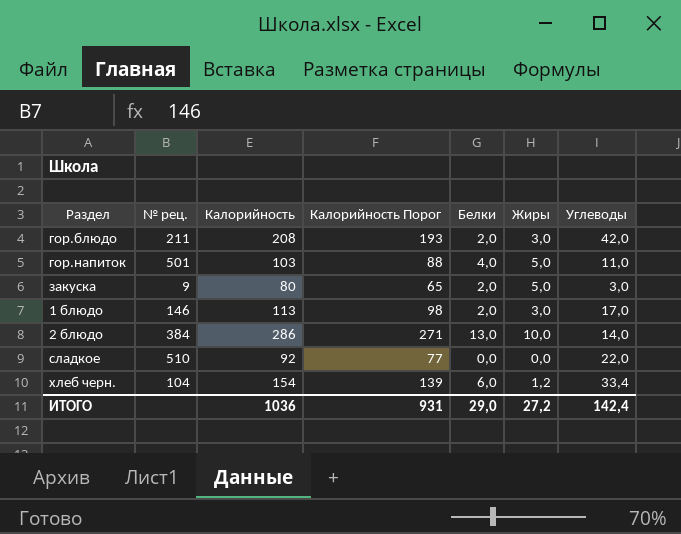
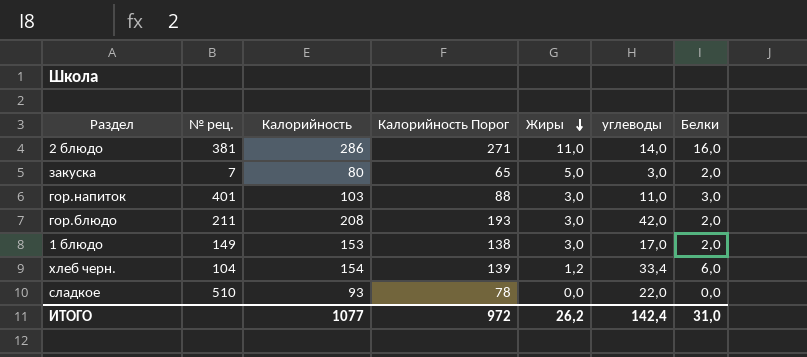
row order: none -> Жиры descending
column name: Углеводы -> углеводы
column Белки | position: 5 -> 7
2 блюдо | № рец.: 384 -> 381
2 блюдо | Жиры: 10,0 -> 11,0
2 блюдо | Белки: 13,0 -> 16,0
закуска | № рец.: 9 -> 7
гор.напиток | № рец.: 501 -> 401
гор.напиток | Жиры: 5,0 -> 3,0
гор.напиток | Белки: 4,0 -> 3,0
1 блюдо | № рец.: 146 -> 149
1 блюдо | Калорийность: 113 -> 153
1 блюдо | Калорийность Порог: 98 -> 138
сладкое | Калорийность: 92 -> 93
сладкое | Калорийность Порог: 77 -> 78
ИТОГО | Калорийность: 1036 -> 1077
ИТОГО | Калорийность Порог: 931 -> 972
ИТОГО | Жиры: 27,2 -> 26,2
ИТОГО | Белки: 29,0 -> 31,0

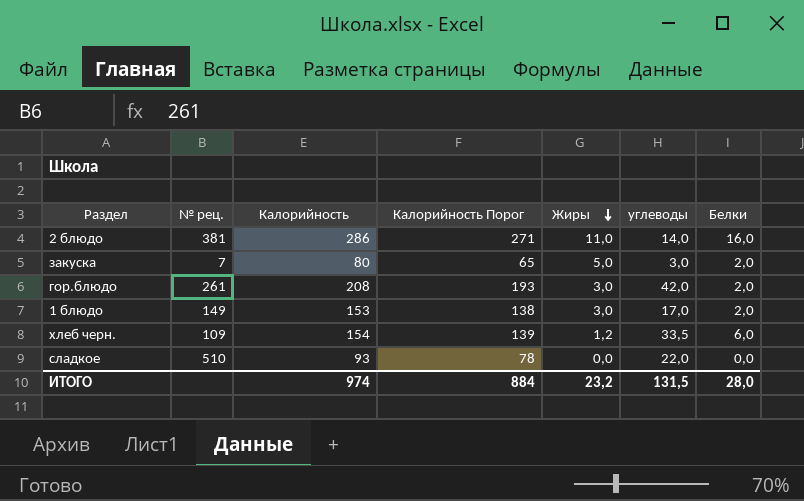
row гор.напиток: 401 | 103 | 88 | 3,0 | 11,0 | 3,0 -> none
гор.блюдо | № рец.: 211 -> 261
хлеб черн. | № рец.: 104 -> 109
хлеб черн. | углеводы: 33,4 -> 33,5
ИТОГО | Калорийность: 1077 -> 974
ИТОГО | Калорийность Порог: 972 -> 884
ИТОГО | Жиры: 26,2 -> 23,2
ИТОГО | углеводы: 142,4 -> 131,5
ИТОГО | Белки: 31,0 -> 28,0

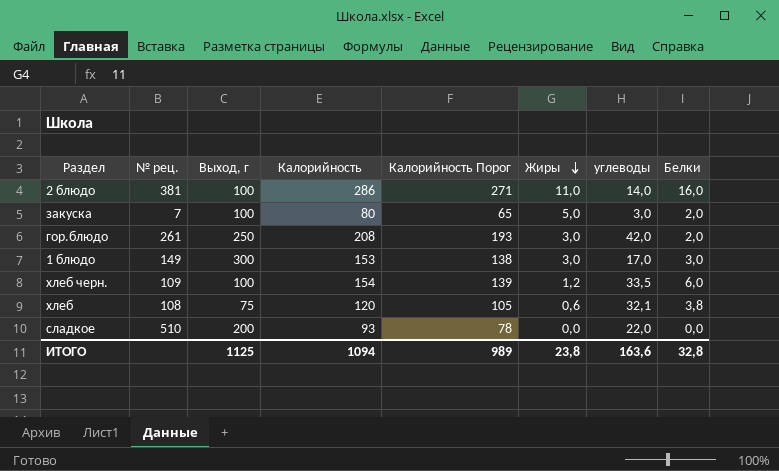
column Выход, г | position: none -> 3
1 блюдо | Белки: 2,0 -> 3,0
row хлеб: none -> 108 | 75 | 120 | 105 | 0,6 | 32,1 | 3,8
ИТОГО | Калорийность: 974 -> 1094
ИТОГО | Калорийность Порог: 884 -> 989
ИТОГО | Жиры: 23,2 -> 23,8
ИТОГО | углеводы: 131,5 -> 163,6
ИТОГО | Белки: 28,0 -> 32,8

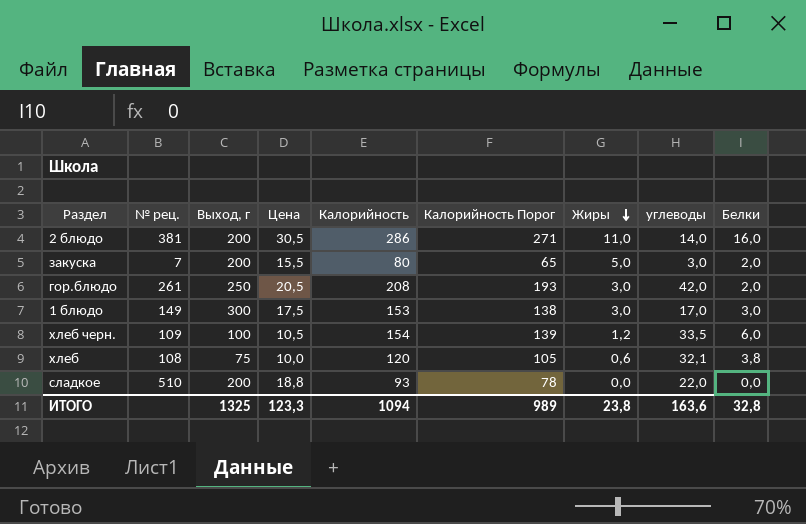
column Цена | position: none -> 4
2 блюдо | Выход, г: 100 -> 200
закуска | Выход, г: 100 -> 200
ИТОГО | Выход, г: 1125 -> 1325

